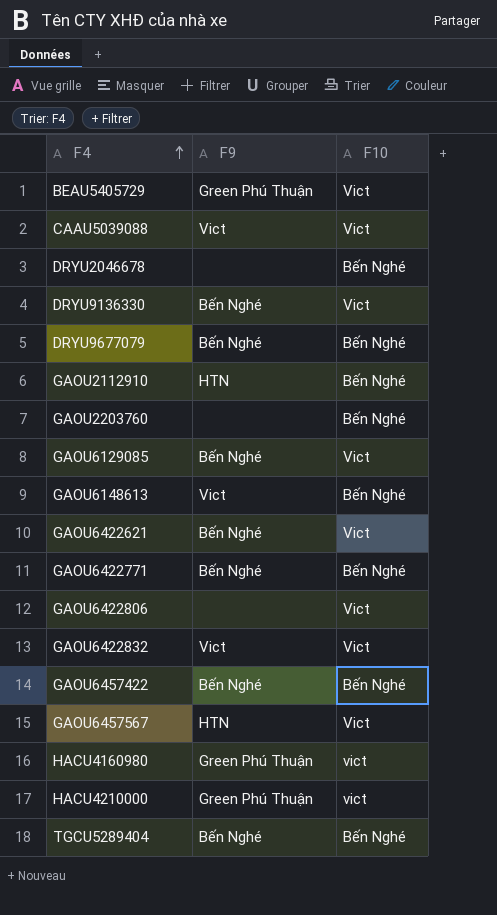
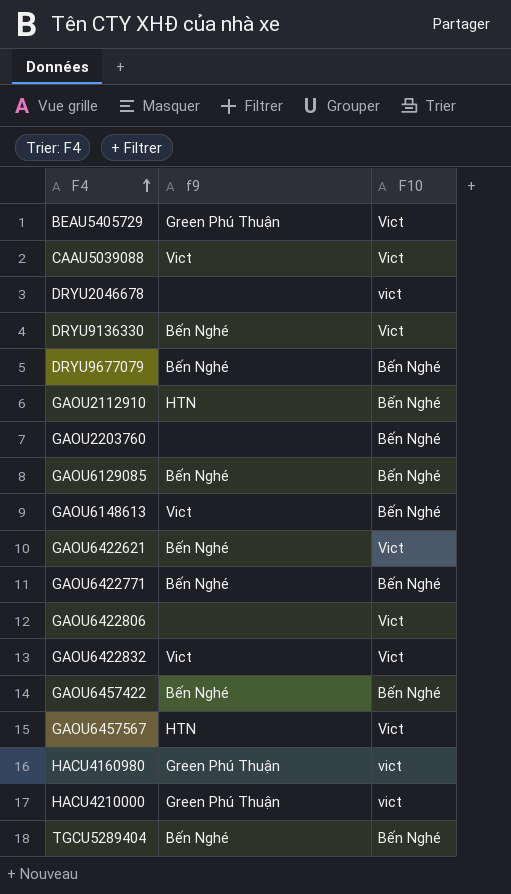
column name: F9 -> f9
DRYU2046678 | F10: Bến Nghé -> vict
GAOU6129085 | F10: Vict -> Bến Nghé

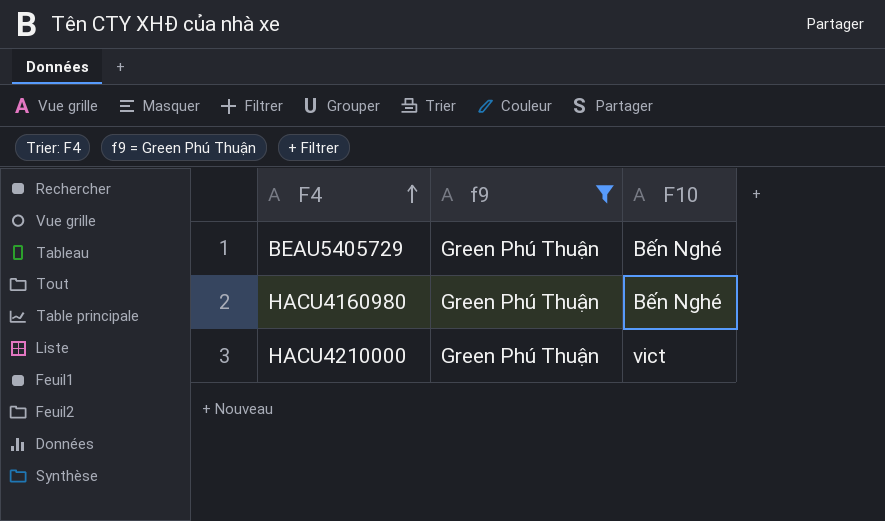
filter: none -> f9 = Green Phú Thuận
BEAU5405729 | F10: Vict -> Bến Nghé
HACU4160980 | F10: vict -> Bến Nghé

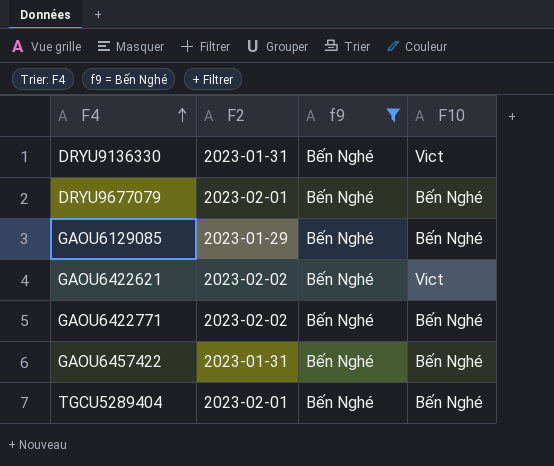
filter: f9 = Green Phú Thuận -> f9 = Bến Nghé
column F2 | position: none -> 2

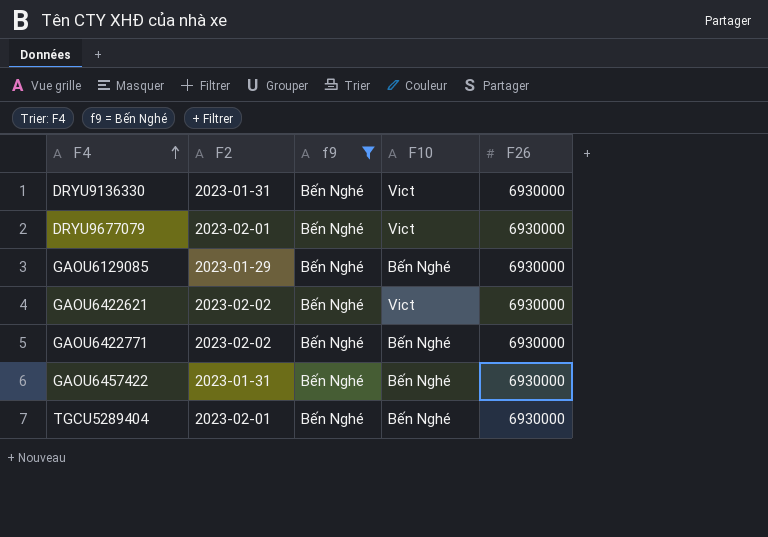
column F26 | position: none -> 5
DRYU9677079 | F10: Bến Nghé -> Vict

